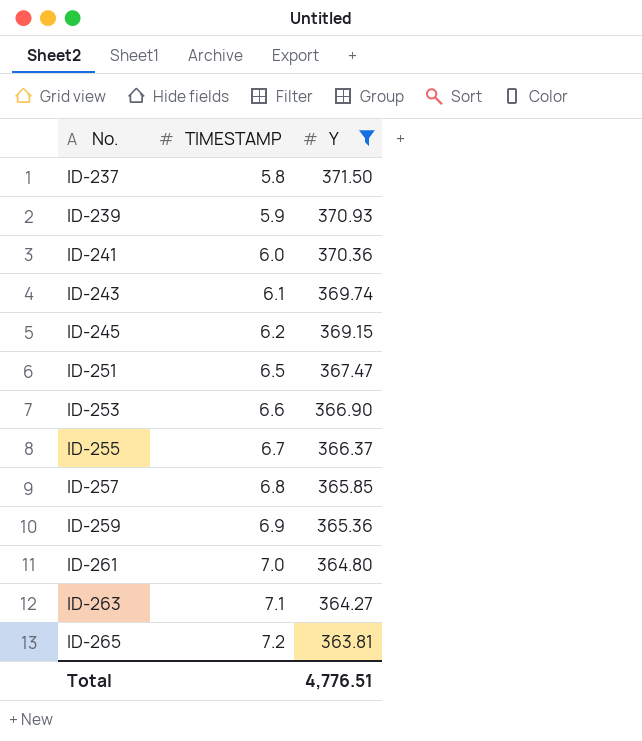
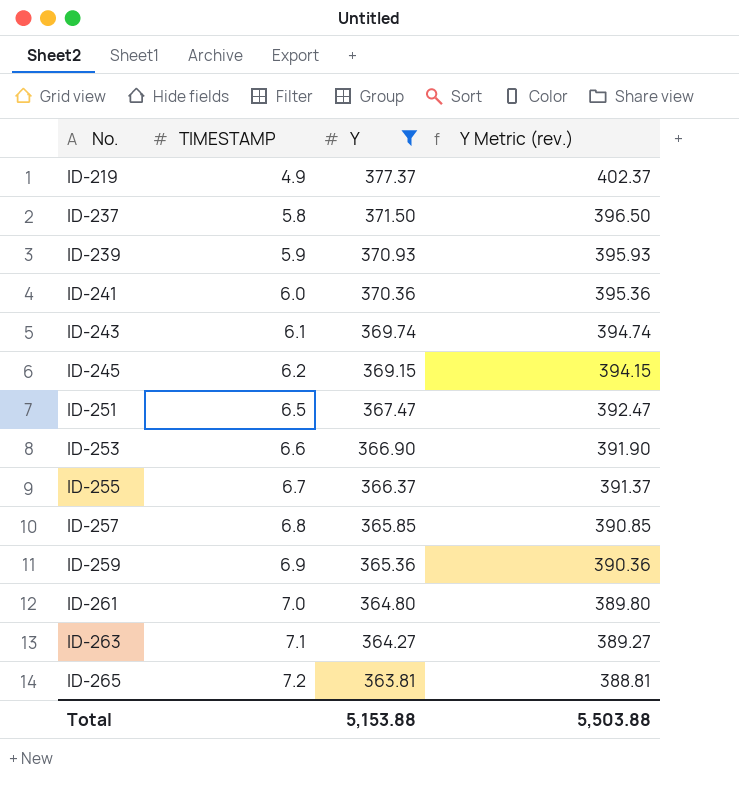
column Y Metric (rev.) | formula: none -> [Y] + 25
row ID-219: none -> 4.9 | 377.37 | 402.37
Total | Y: 4,776.51 -> 5,153.88

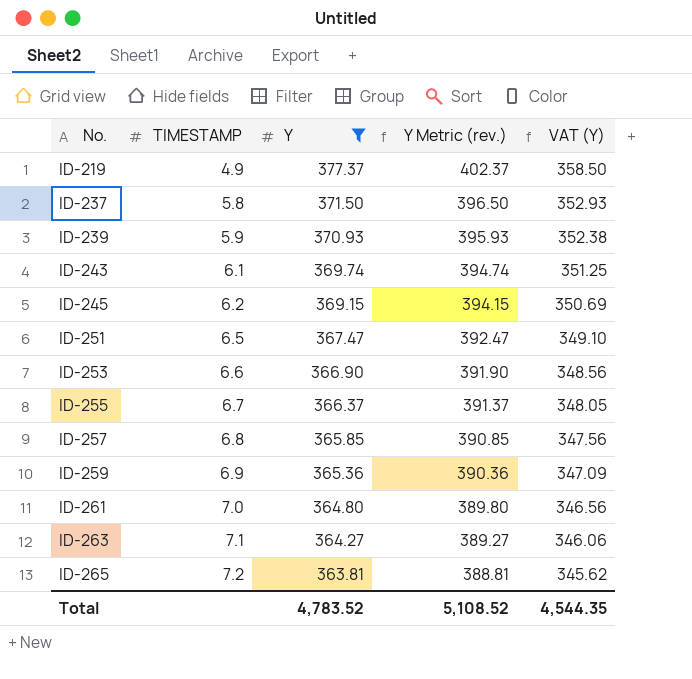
column VAT (Y) | formula: none -> [Y] * 0.95
row ID-241: 6.0 | 370.36 | 395.36 -> none
Total | Y: 5,153.88 -> 4,783.52
Total | Y Metric (rev.): 5,503.88 -> 5,108.52

